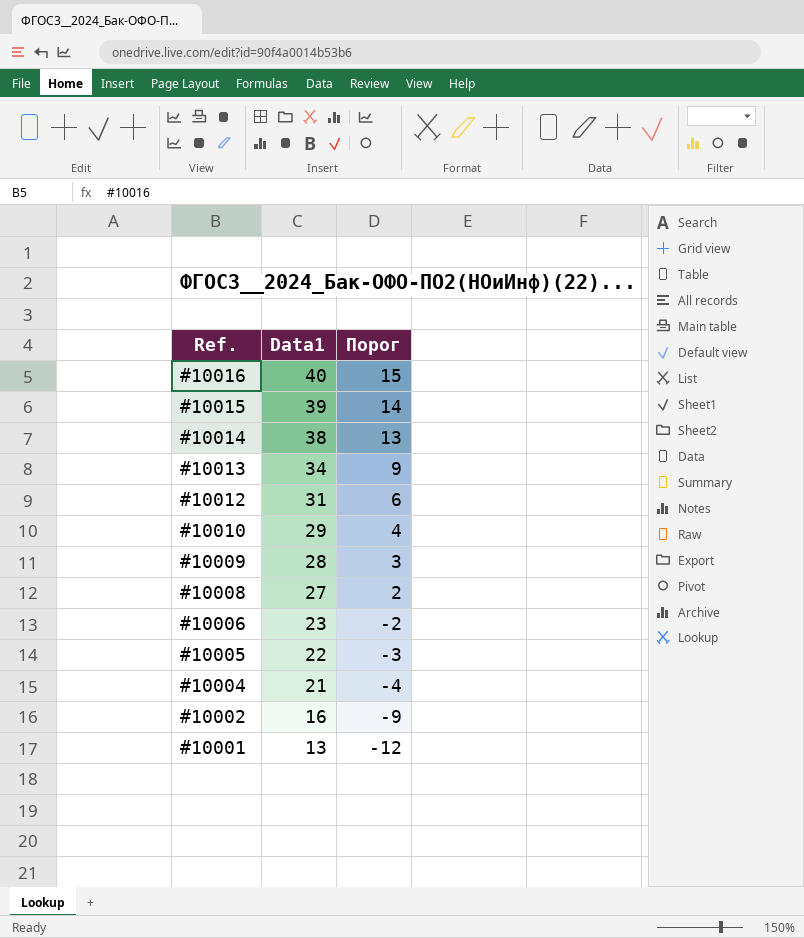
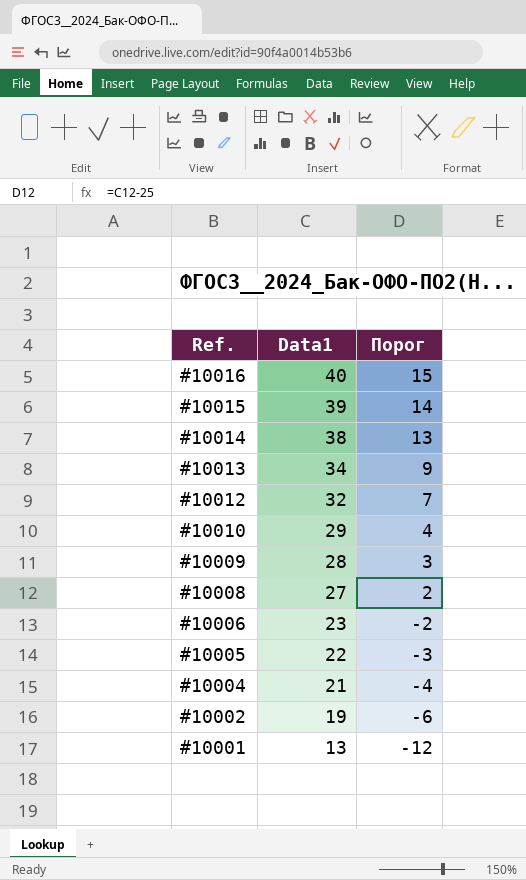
#10012 | Data1: 31 -> 32
#10012 | Порог: 6 -> 7
#10002 | Data1: 16 -> 19
#10002 | Порог: -9 -> -6

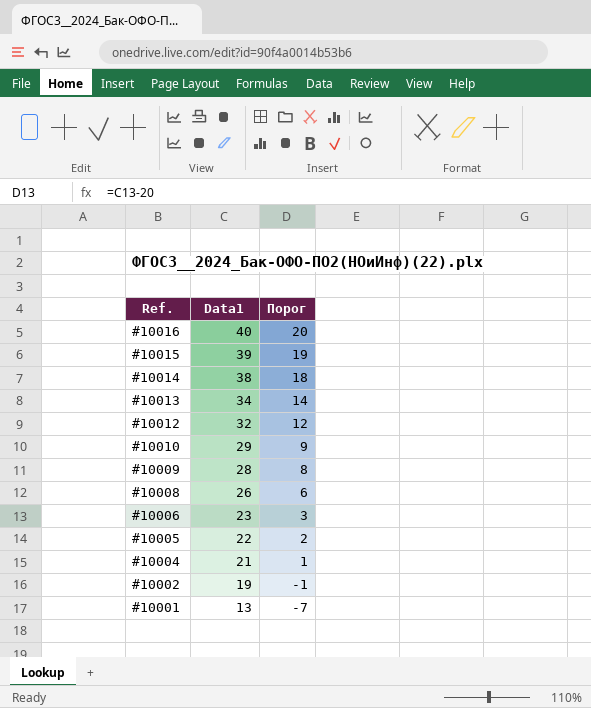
column Порог | formula: [Data1] - 25 -> [Data1] - 20
#10008 | Data1: 27 -> 26

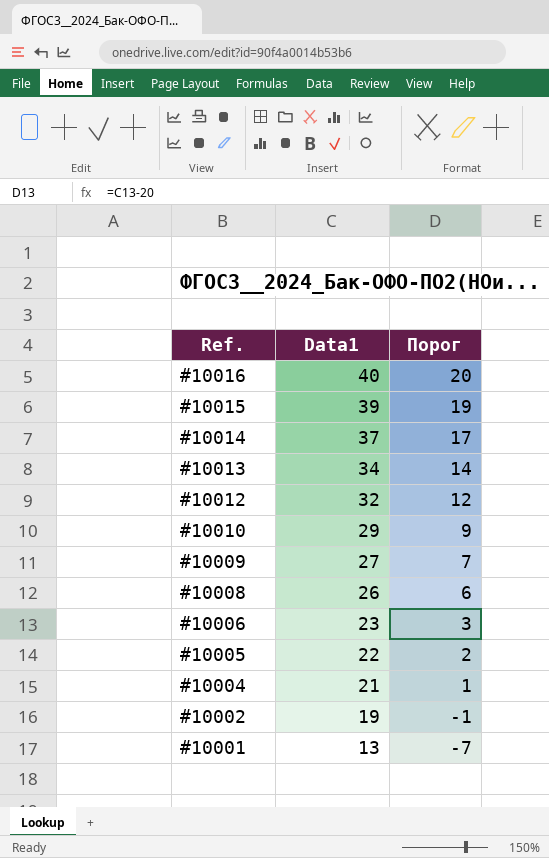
#10014 | Data1: 38 -> 37
#10014 | Порог: 18 -> 17
#10009 | Data1: 28 -> 27
#10009 | Порог: 8 -> 7

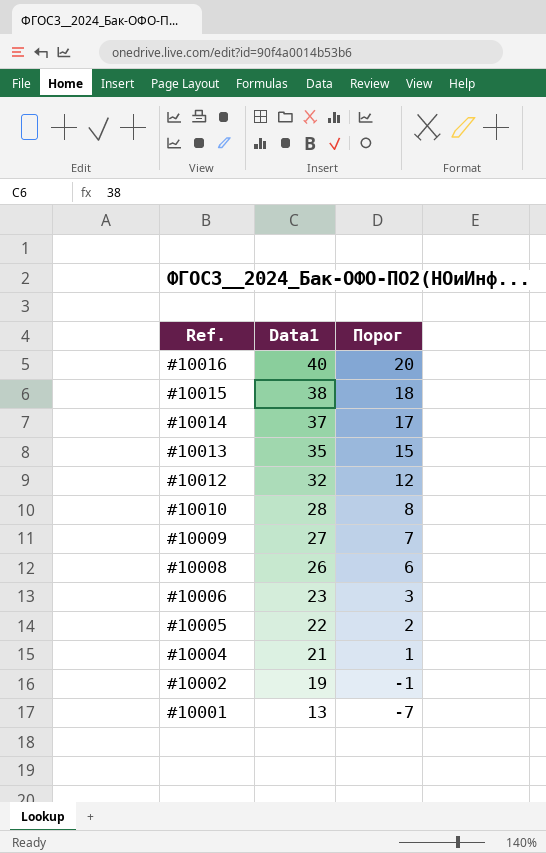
#10015 | Data1: 39 -> 38
#10015 | Порог: 19 -> 18
#10013 | Data1: 34 -> 35
#10013 | Порог: 14 -> 15
#10010 | Data1: 29 -> 28
#10010 | Порог: 9 -> 8

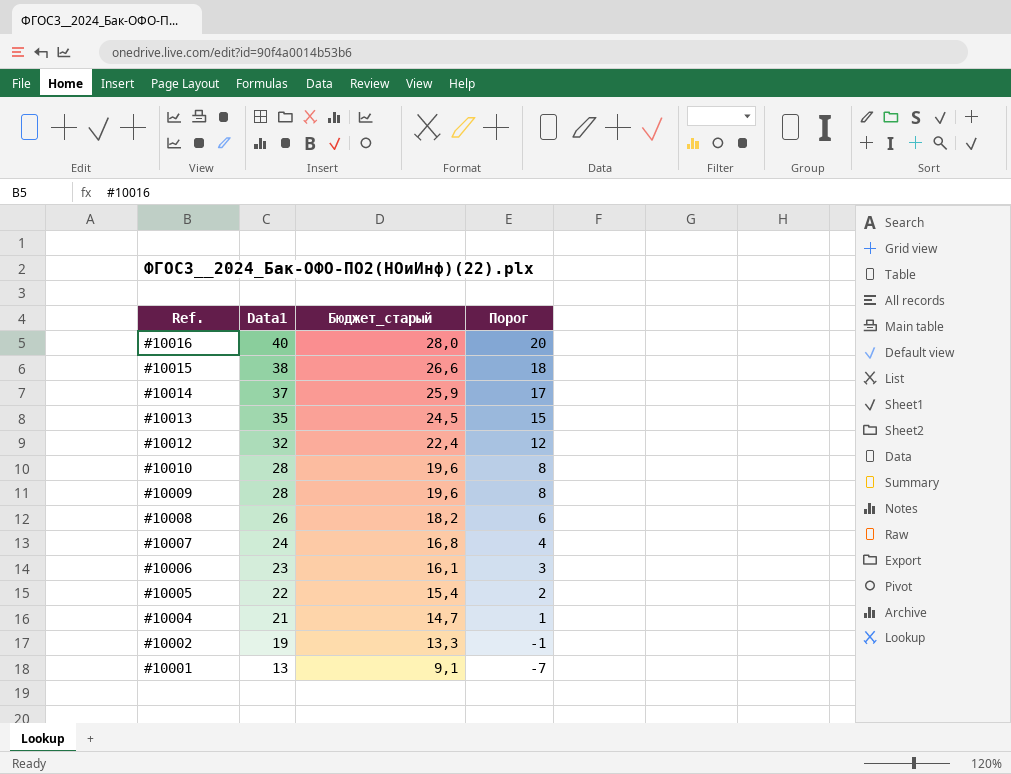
column Бюджет_старый | formula: none -> [Data1] * 0,7
#10009 | Data1: 27 -> 28
#10009 | Порог: 7 -> 8
row #10007: none -> 24 | 16,8 | 4

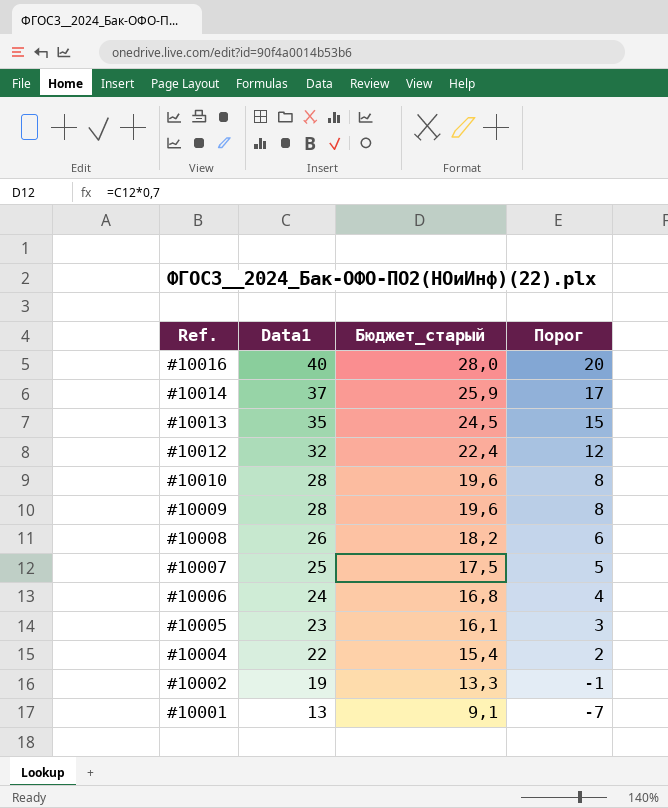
row #10015: 38 | 26,6 | 18 -> none
#10007 | Data1: 24 -> 25
#10007 | Бюджет_старый: 16,8 -> 17,5
#10007 | Порог: 4 -> 5
#10006 | Data1: 23 -> 24
#10006 | Бюджет_старый: 16,1 -> 16,8
#10006 | Порог: 3 -> 4
#10005 | Data1: 22 -> 23
#10005 | Бюджет_старый: 15,4 -> 16,1
#10005 | Порог: 2 -> 3
#10004 | Data1: 21 -> 22
#10004 | Бюджет_старый: 14,7 -> 15,4
#10004 | Порог: 1 -> 2

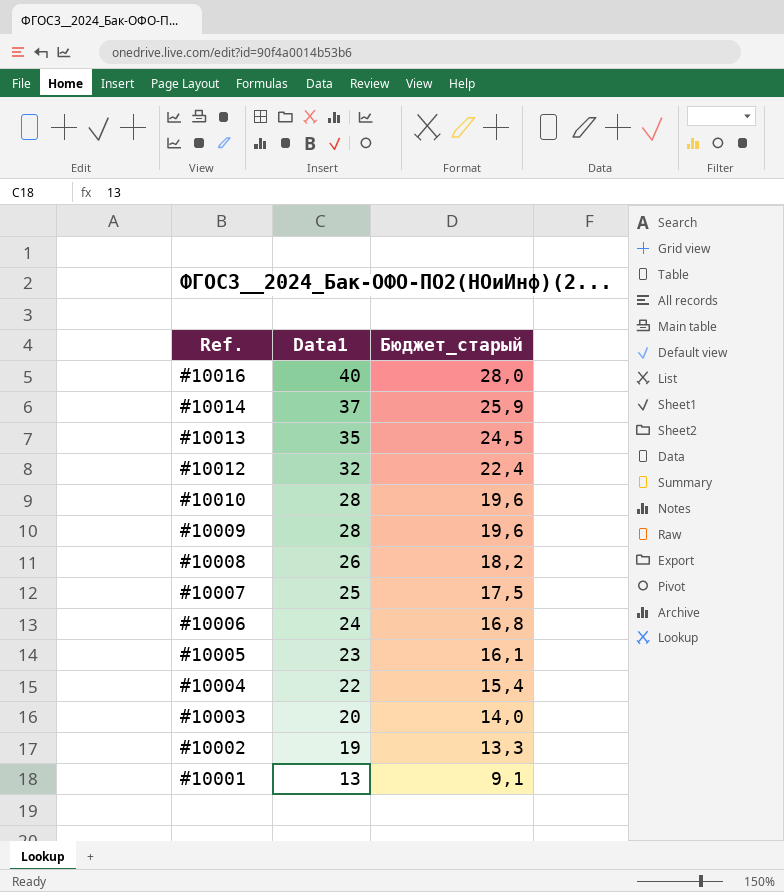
column Порог | formula: [Data1] - 20 -> none
row #10003: none -> 20 | 14,0

